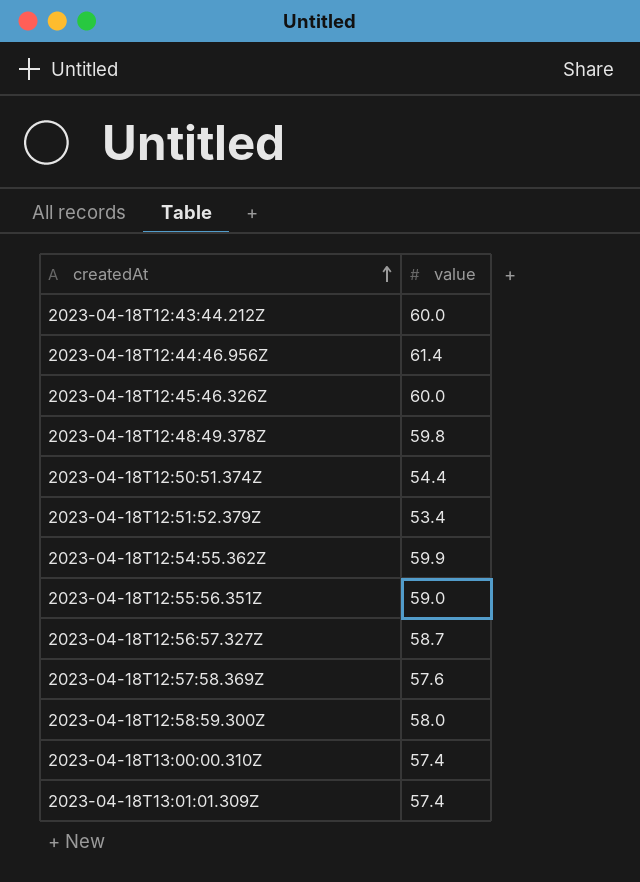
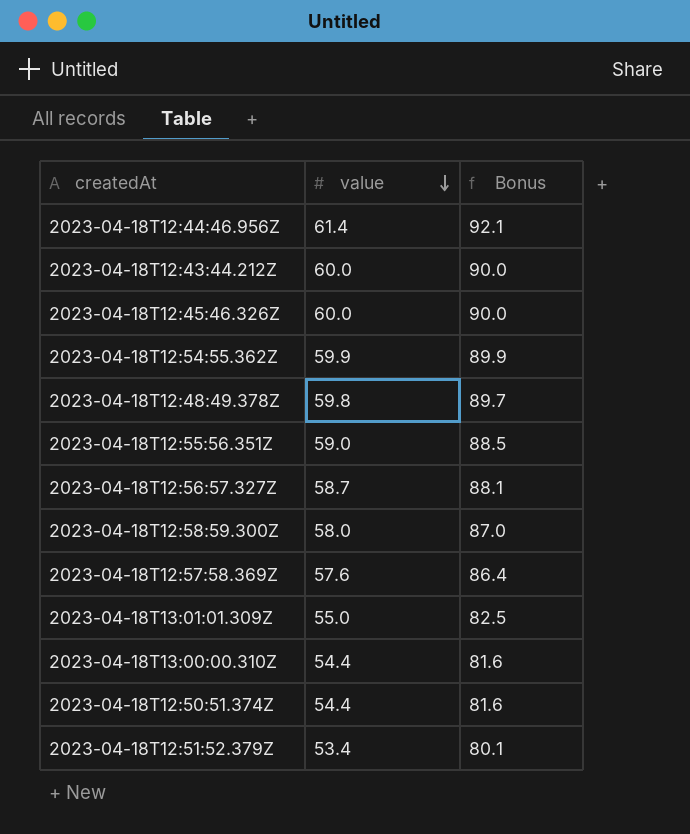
row order: createdAt ascending -> value descending
column Bonus | formula: none -> [value] * 1.5
2023-04-18T13:01:01.309Z | value: 57.4 -> 55.0
2023-04-18T13:00:00.310Z | value: 57.4 -> 54.4

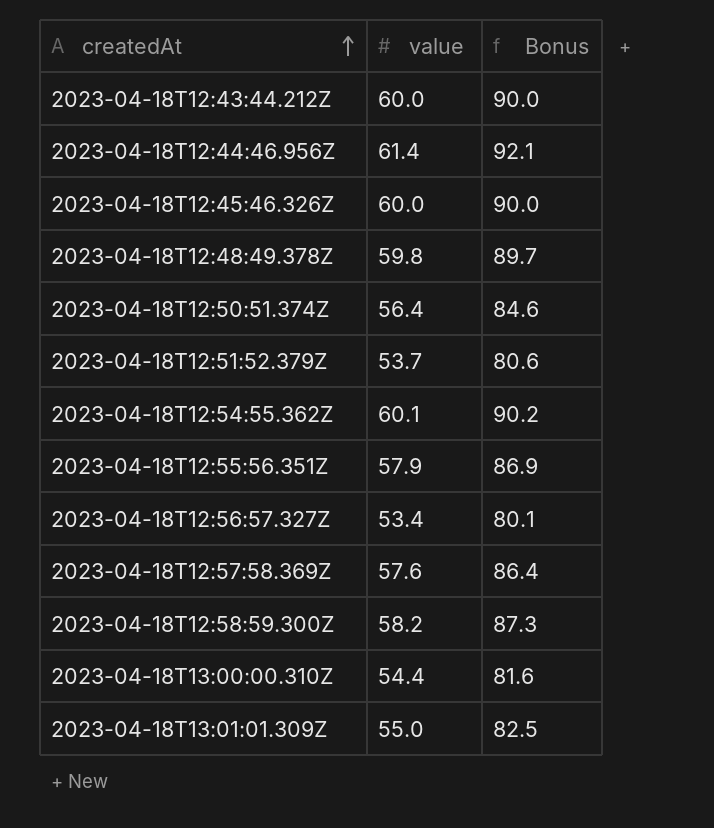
row order: value descending -> createdAt ascending
2023-04-18T12:50:51.374Z | value: 54.4 -> 56.4
2023-04-18T12:50:51.374Z | Bonus: 81.6 -> 84.6
2023-04-18T12:51:52.379Z | value: 53.4 -> 53.7
2023-04-18T12:51:52.379Z | Bonus: 80.1 -> 80.6
2023-04-18T12:54:55.362Z | value: 59.9 -> 60.1
2023-04-18T12:54:55.362Z | Bonus: 89.9 -> 90.2
2023-04-18T12:55:56.351Z | value: 59.0 -> 57.9
2023-04-18T12:55:56.351Z | Bonus: 88.5 -> 86.9
2023-04-18T12:56:57.327Z | value: 58.7 -> 53.4
2023-04-18T12:56:57.327Z | Bonus: 88.1 -> 80.1
2023-04-18T12:58:59.300Z | value: 58.0 -> 58.2
2023-04-18T12:58:59.300Z | Bonus: 87.0 -> 87.3

